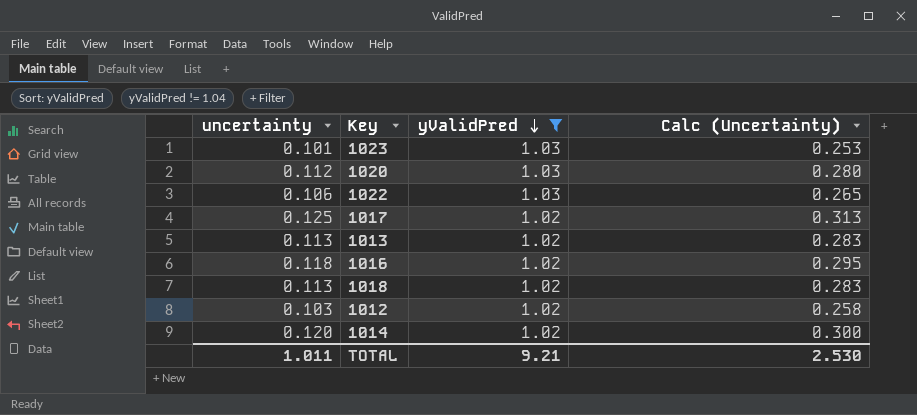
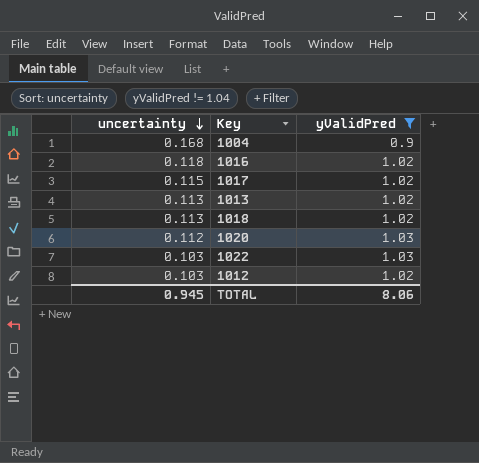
row order: yValidPred descending -> uncertainty descending
column Calc (Uncertainty) | formula: [uncertainty] * 2.5 -> none
row 1023: 0.101 | 1.03 | 0.253 -> none
row 1014: 0.120 | 1.02 | 0.300 -> none
row 1004: none -> 0.168 | 0.9
1017 | uncertainty: 0.125 -> 0.115
1022 | uncertainty: 0.106 -> 0.103
TOTAL | uncertainty: 1.011 -> 0.945
TOTAL | yValidPred: 9.21 -> 8.06

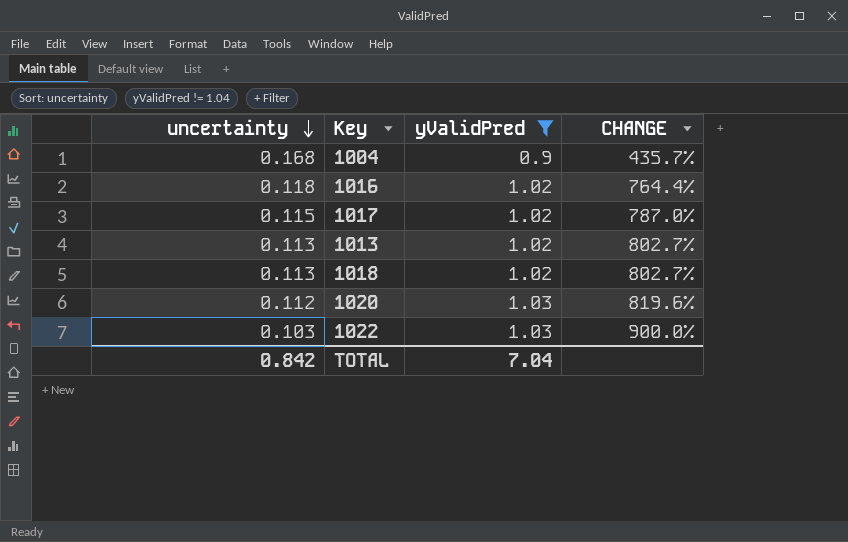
column CHANGE | formula: none -> ([yValidPred] - [uncertainty]) / [uncertainty]
row 1012: 0.103 | 1.02 -> none
TOTAL | uncertainty: 0.945 -> 0.842
TOTAL | yValidPred: 8.06 -> 7.04

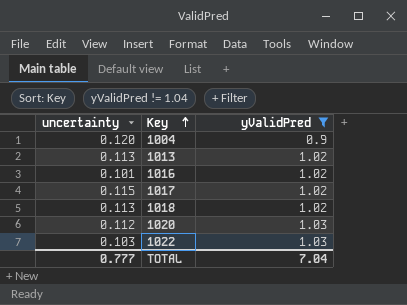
row order: uncertainty descending -> Key ascending
column CHANGE | formula: ([yValidPred] - [uncertainty]) / [uncertainty] -> none
1004 | uncertainty: 0.168 -> 0.120
1016 | uncertainty: 0.118 -> 0.101
TOTAL | uncertainty: 0.842 -> 0.777

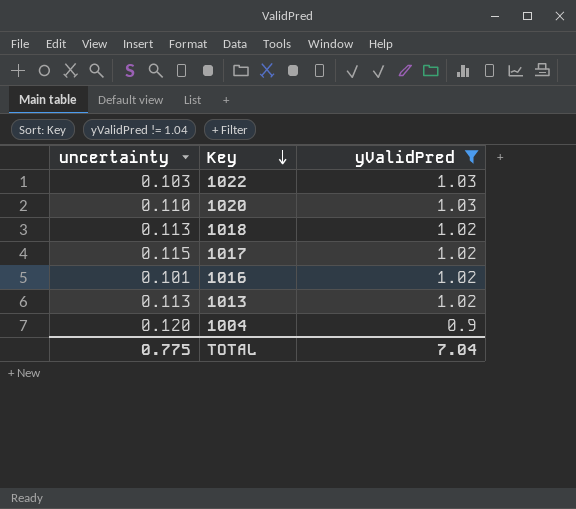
row order: Key ascending -> Key descending
1020 | uncertainty: 0.112 -> 0.110
TOTAL | uncertainty: 0.777 -> 0.775

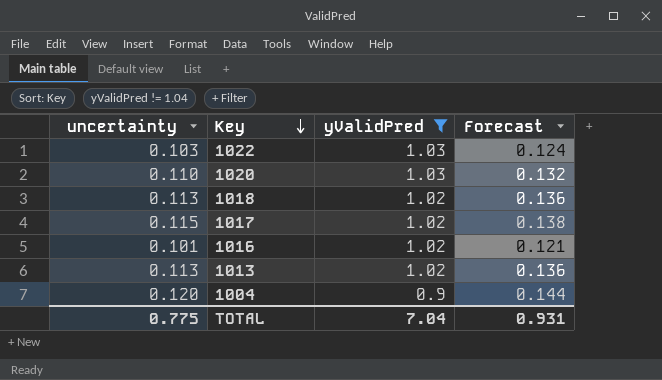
column Forecast | formula: none -> [uncertainty] * 1.2

